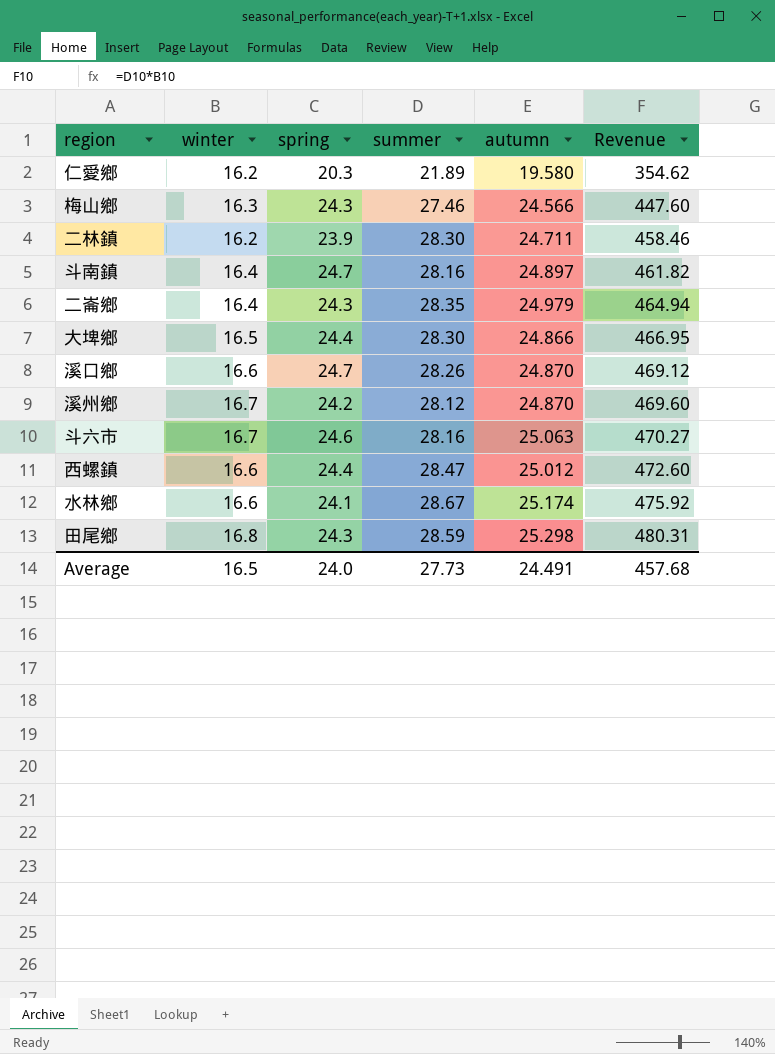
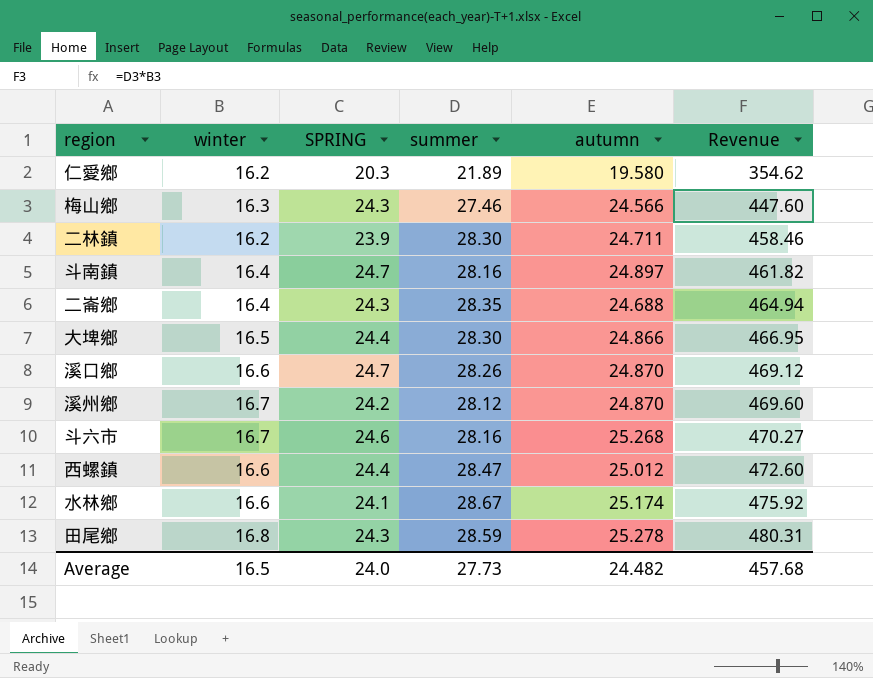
column name: spring -> SPRING
二崙鄉 | autumn: 24.979 -> 24.688
斗六市 | autumn: 25.063 -> 25.268
田尾鄉 | autumn: 25.298 -> 25.278
Average | autumn: 24.491 -> 24.482

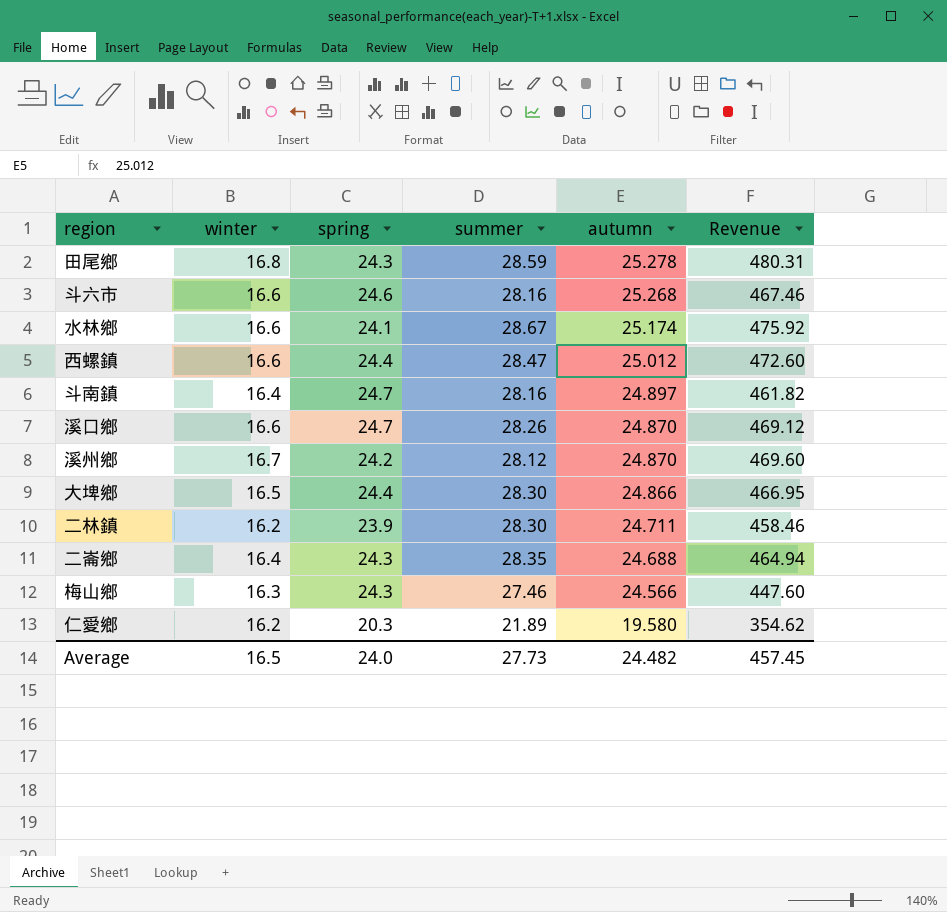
row order: Revenue ascending -> autumn descending
column name: SPRING -> spring
斗六市 | winter: 16.7 -> 16.6
斗六市 | Revenue: 470.27 -> 467.46
Average | Revenue: 457.68 -> 457.45

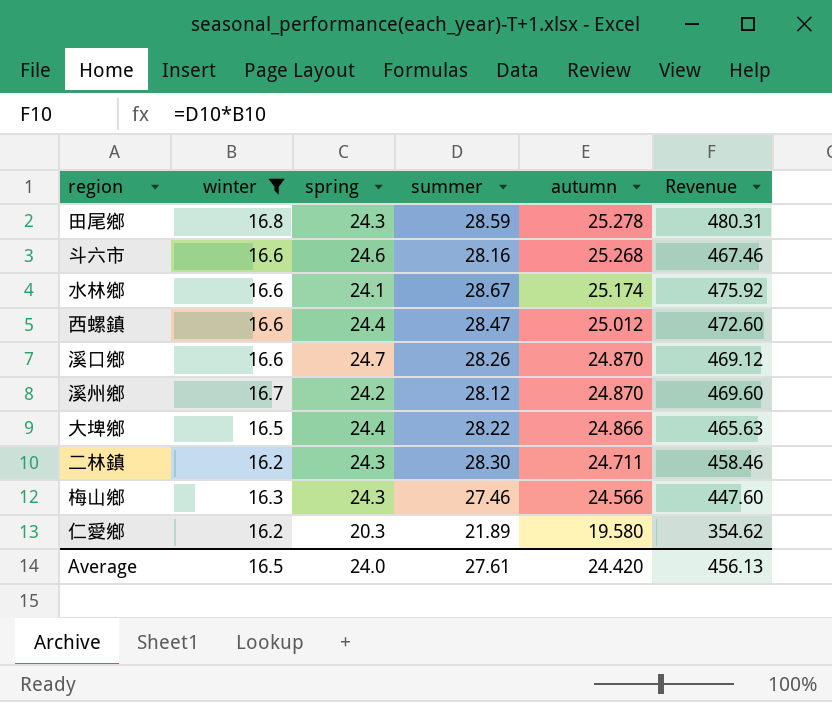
filter: none -> winter != 16.4
大埤鄉 | summer: 28.30 -> 28.22
大埤鄉 | Revenue: 466.95 -> 465.63
二林鎮 | spring: 23.9 -> 24.3
Average | summer: 27.73 -> 27.61
Average | autumn: 24.482 -> 24.420
Average | Revenue: 457.45 -> 456.13

